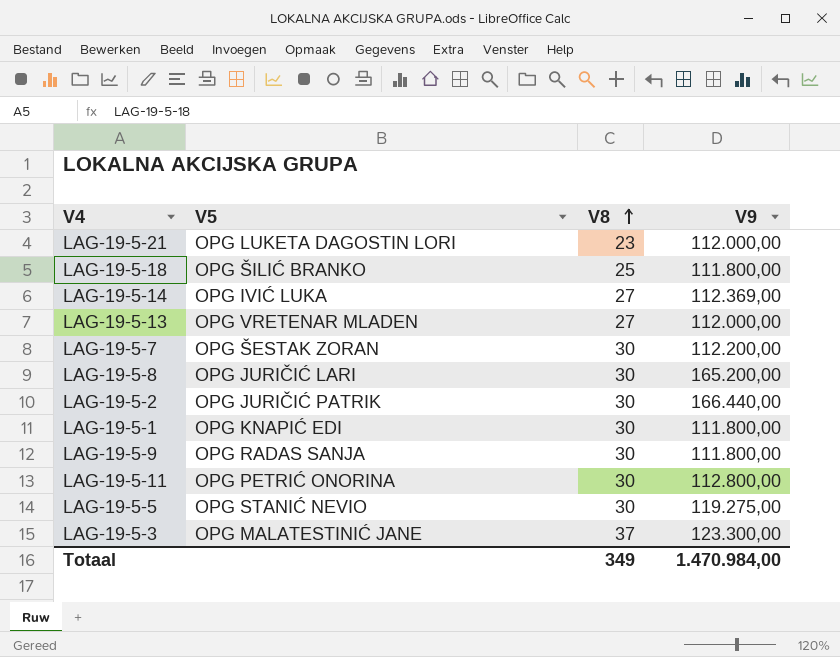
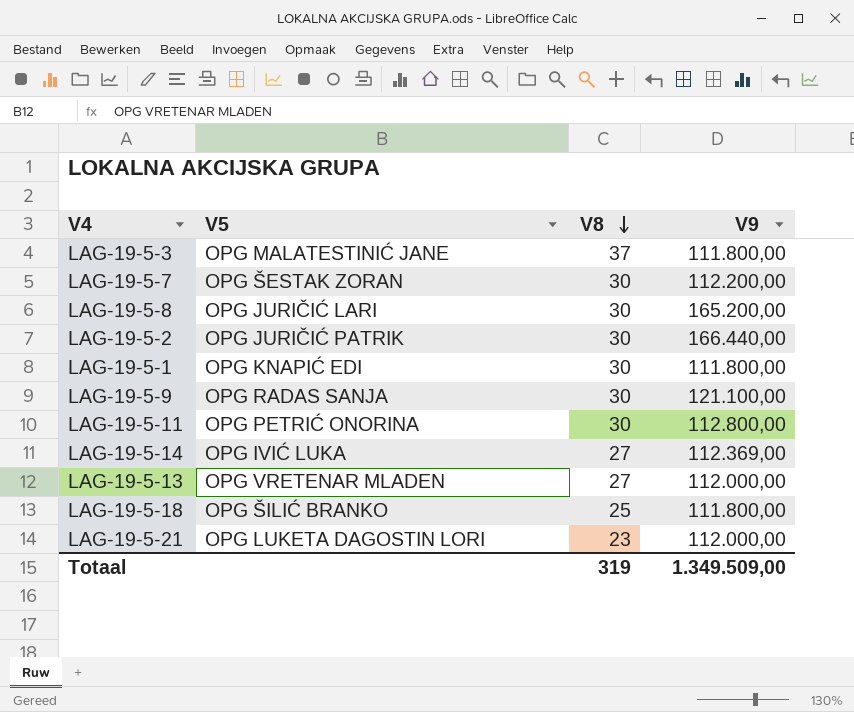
row order: V8 ascending -> V8 descending
row LAG-19-5-5: OPG STANIĆ NEVIO | 30 | 119.275,00 -> none
LAG-19-5-3 | V9: 123.300,00 -> 111.800,00
LAG-19-5-9 | V9: 111.800,00 -> 121.100,00
Totaal | V8: 349 -> 319
Totaal | V9: 1.470.984,00 -> 1.349.509,00

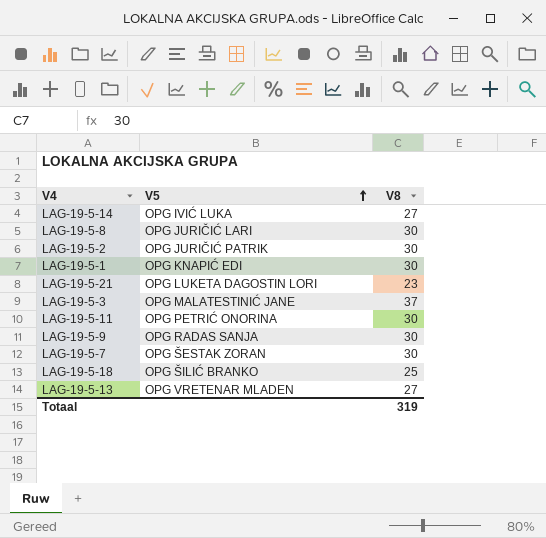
row order: V8 descending -> V5 ascending
column V9 | position: 4 -> none

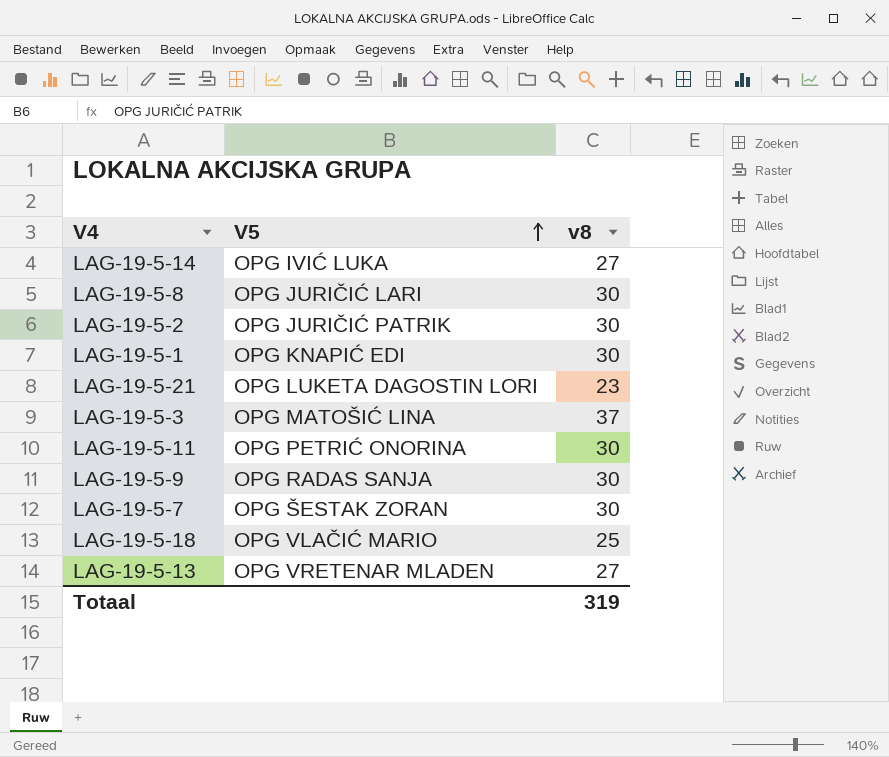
column name: V8 -> v8
LAG-19-5-3 | V5: OPG MALATESTINIĆ JANE -> OPG MATOŠIĆ LINA
LAG-19-5-18 | V5: OPG ŠILIĆ BRANKO -> OPG VLAČIĆ MARIO

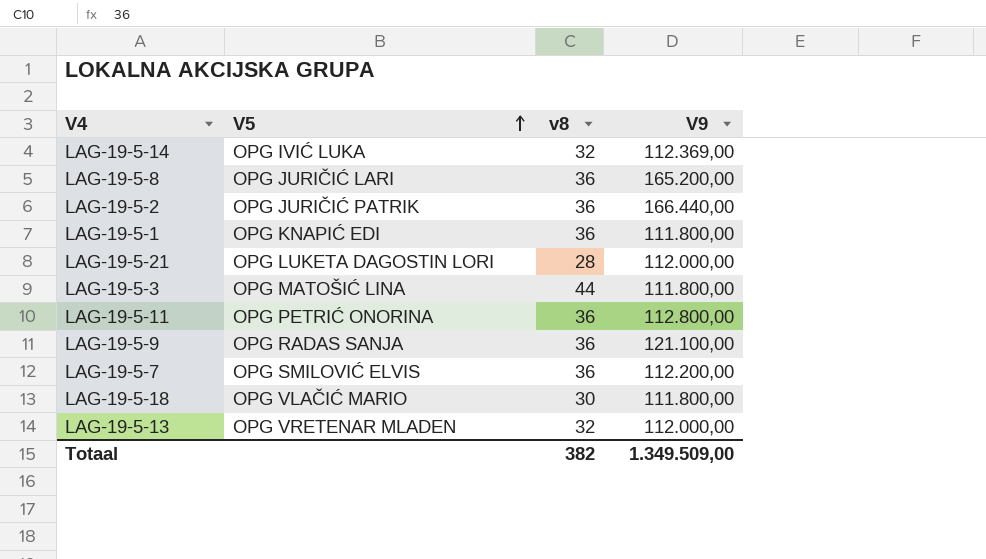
column V9 | position: none -> 4
LAG-19-5-14 | v8: 27 -> 32
LAG-19-5-8 | v8: 30 -> 36
LAG-19-5-2 | v8: 30 -> 36
LAG-19-5-1 | v8: 30 -> 36
LAG-19-5-21 | v8: 23 -> 28
LAG-19-5-3 | v8: 37 -> 44
LAG-19-5-11 | v8: 30 -> 36
LAG-19-5-9 | v8: 30 -> 36
LAG-19-5-7 | V5: OPG ŠESTAK ZORAN -> OPG SMILOVIĆ ELVIS
LAG-19-5-7 | v8: 30 -> 36
LAG-19-5-18 | v8: 25 -> 30
LAG-19-5-13 | v8: 27 -> 32
Totaal | v8: 319 -> 382

